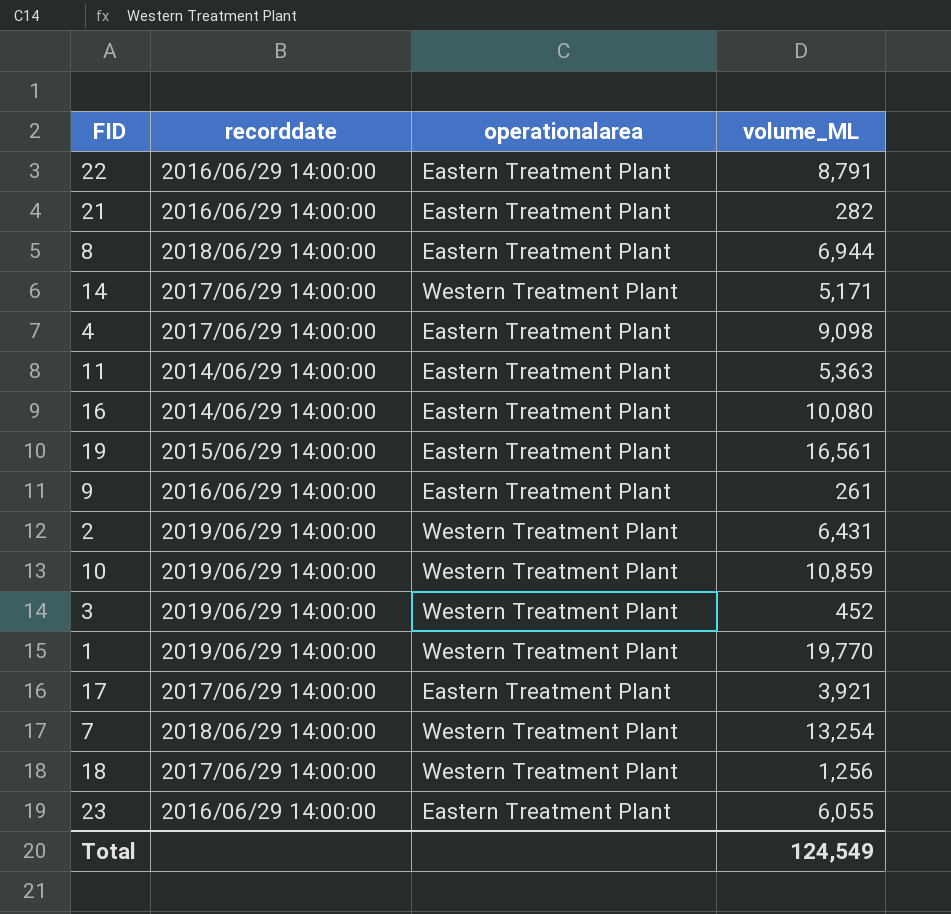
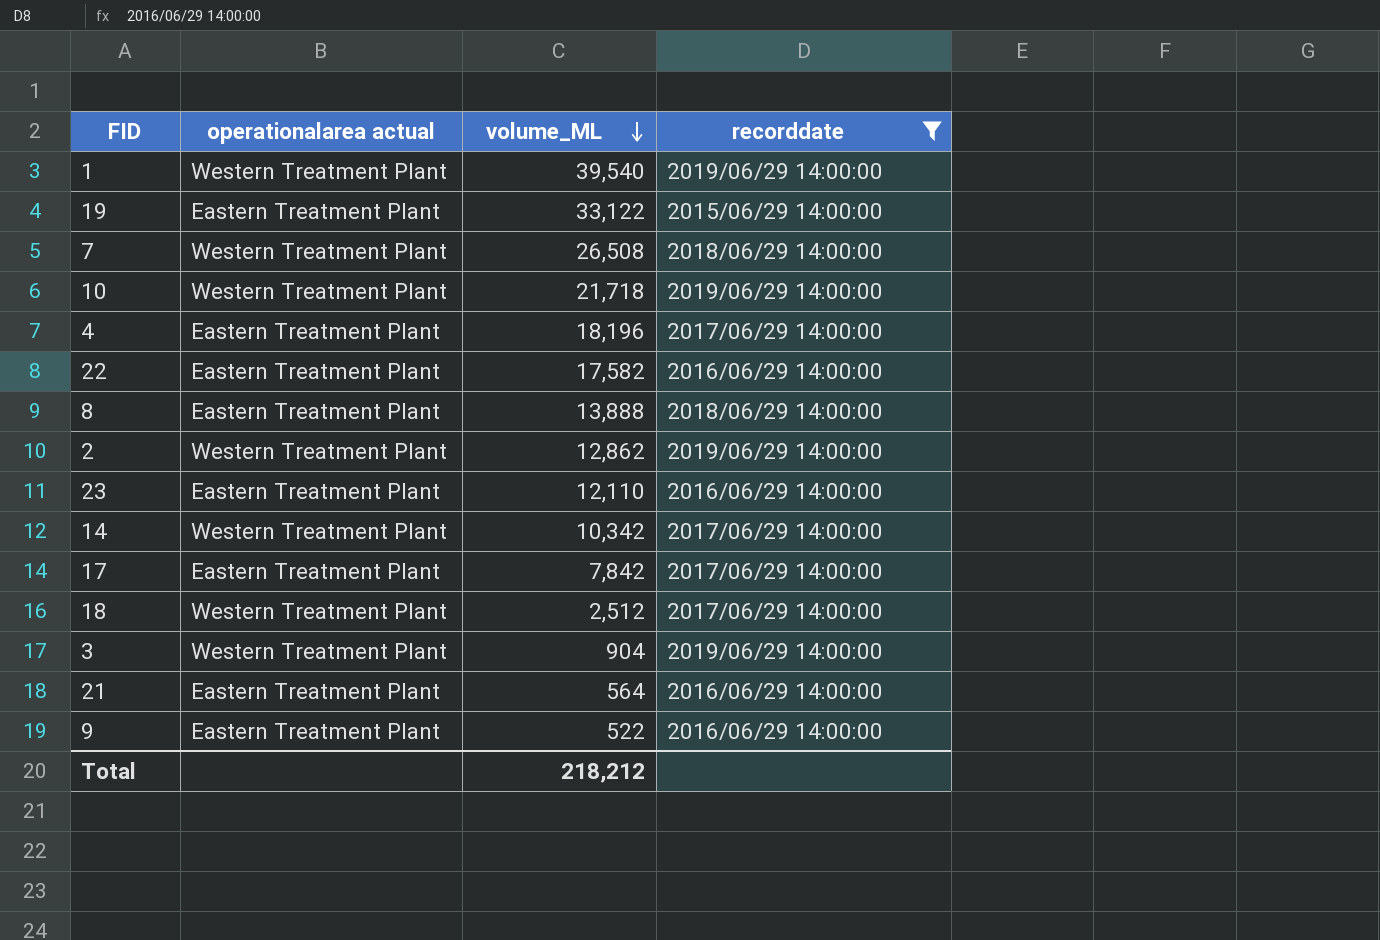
filter: none -> recorddate != 2014/06/29 14:00:00
row order: none -> volume_ML descending
column name: operationalarea -> operationalarea actual
column recorddate | position: 2 -> 4
1 | volume_ML: 19,770 -> 39,540
19 | volume_ML: 16,561 -> 33,122
7 | volume_ML: 13,254 -> 26,508
10 | volume_ML: 10,859 -> 21,718
4 | volume_ML: 9,098 -> 18,196
22 | volume_ML: 8,791 -> 17,582
8 | volume_ML: 6,944 -> 13,888
2 | volume_ML: 6,431 -> 12,862
23 | volume_ML: 6,055 -> 12,110
14 | volume_ML: 5,171 -> 10,342
17 | volume_ML: 3,921 -> 7,842
18 | volume_ML: 1,256 -> 2,512
3 | volume_ML: 452 -> 904
21 | volume_ML: 282 -> 564
9 | volume_ML: 261 -> 522
Total | volume_ML: 124,549 -> 218,212

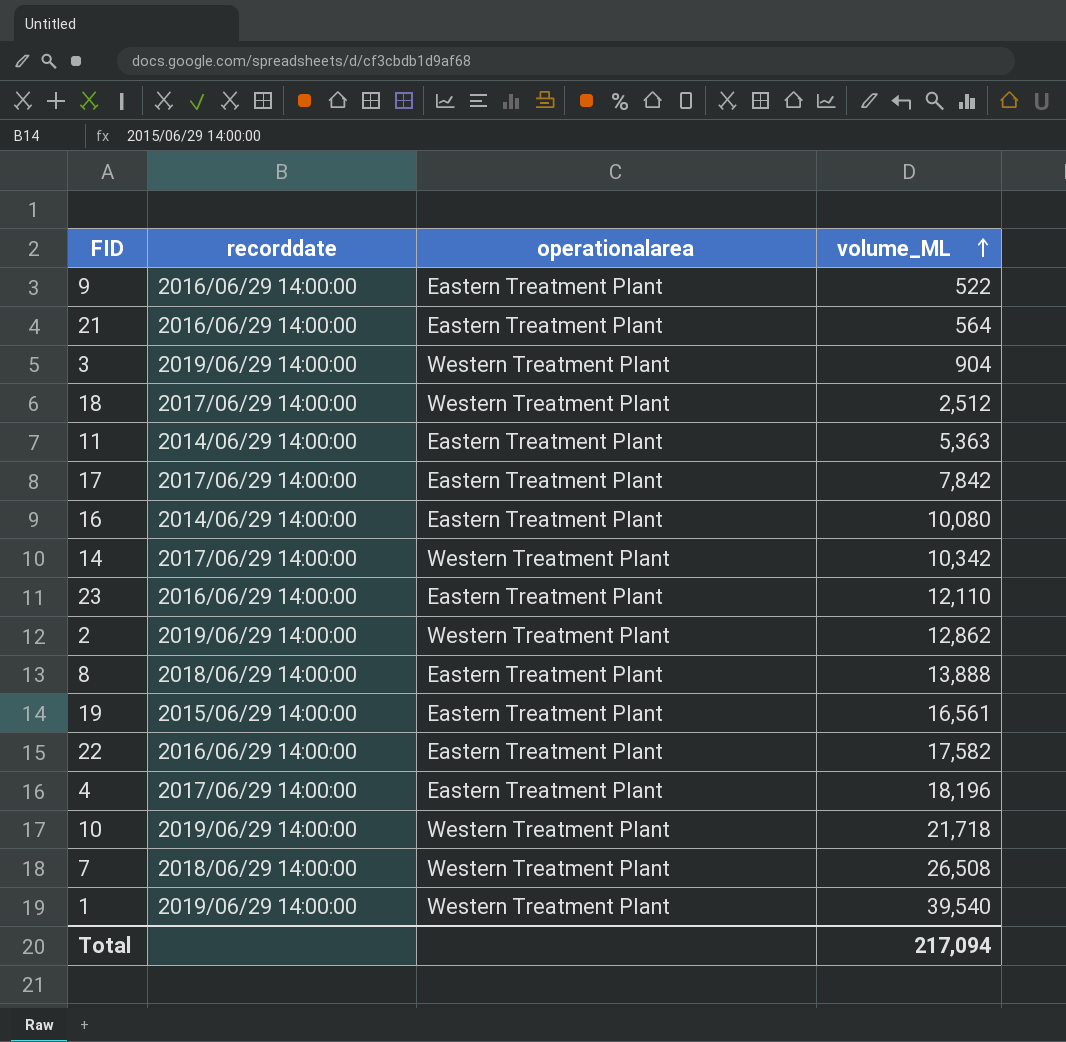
filter: recorddate != 2014/06/29 14:00:00 -> none
row order: volume_ML descending -> volume_ML ascending
column recorddate | position: 4 -> 2
column name: operationalarea actual -> operationalarea
19 | volume_ML: 33,122 -> 16,561
Total | volume_ML: 218,212 -> 217,094

